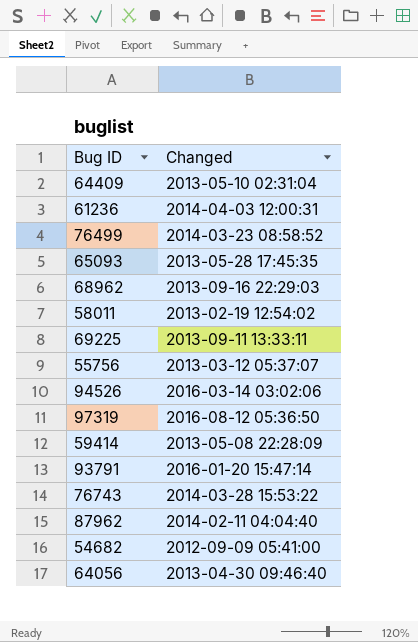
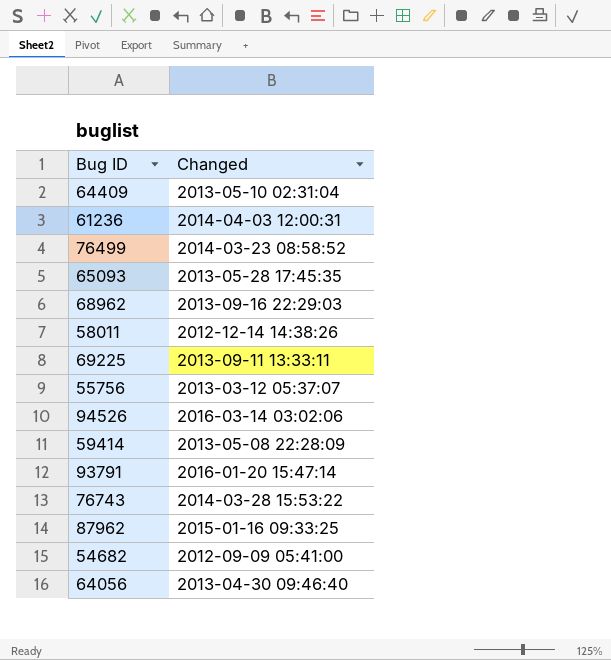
row 97319: 2016-08-12 05:36:50 -> none
58011 | Changed: 2013-02-19 12:54:02 -> 2012-12-14 14:38:26
87962 | Changed: 2014-02-11 04:04:40 -> 2015-01-16 09:33:25

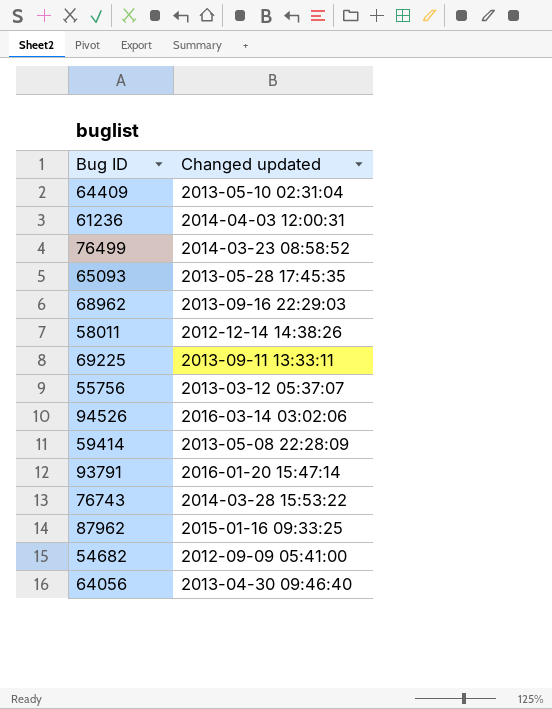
column name: Changed -> Changed updated

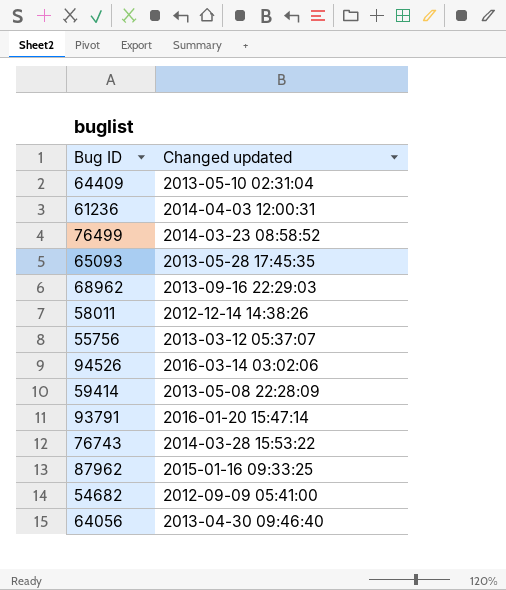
row 69225: 2013-09-11 13:33:11 -> none

